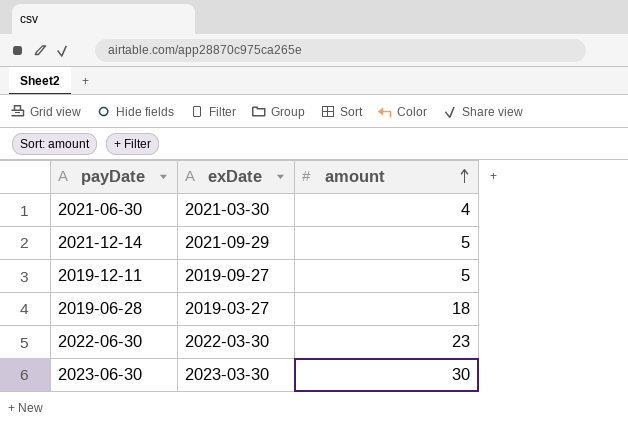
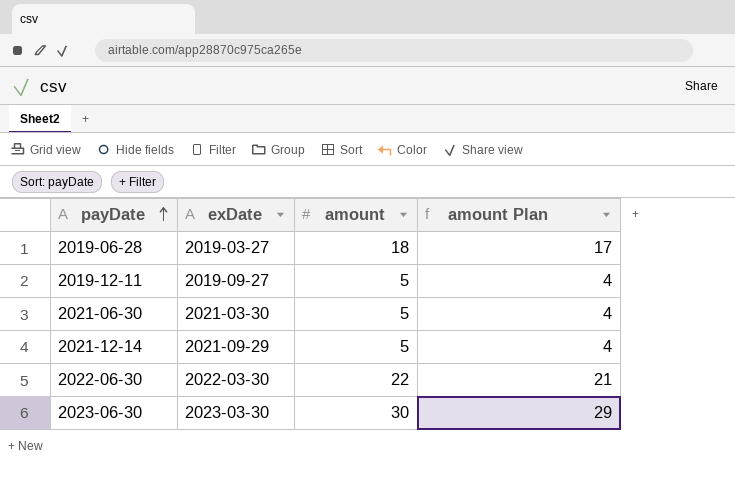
row order: amount ascending -> payDate ascending
column amount Plan | formula: none -> [amount] - 1
2021-06-30 | amount: 4 -> 5
2022-06-30 | amount: 23 -> 22

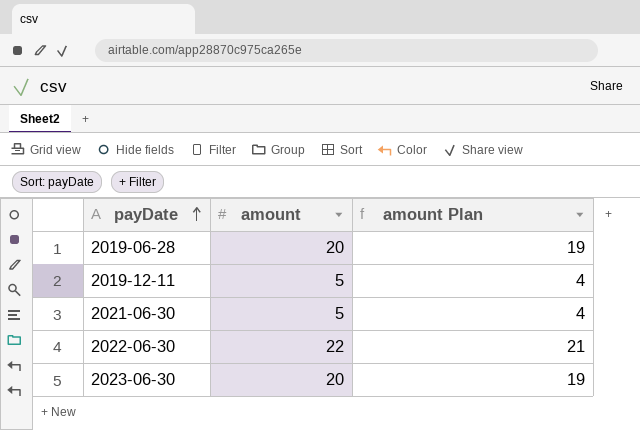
column exDate | position: 2 -> none
row 2021-12-14: 2021-09-29 | 5 | 4 -> none
2019-06-28 | amount: 18 -> 20
2019-06-28 | amount Plan: 17 -> 19
2023-06-30 | amount: 30 -> 20
2023-06-30 | amount Plan: 29 -> 19

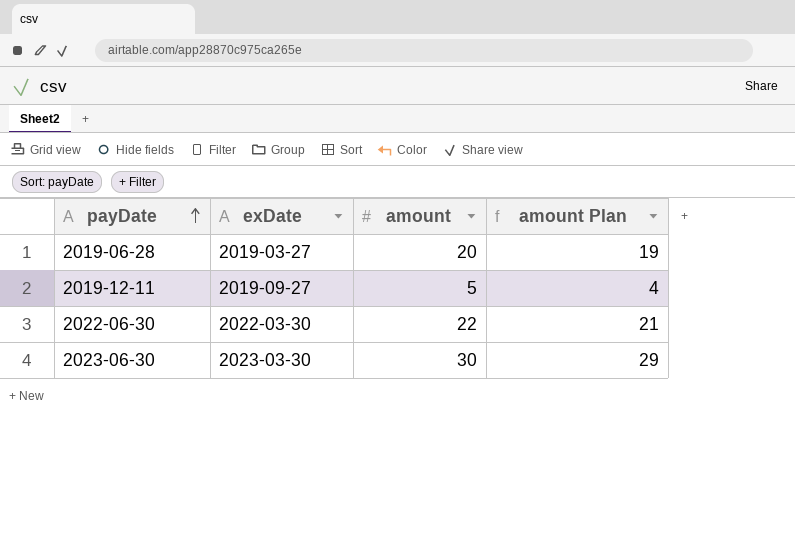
column exDate | position: none -> 2
row 2021-06-30: 5 | 4 -> none
2023-06-30 | amount: 20 -> 30
2023-06-30 | amount Plan: 19 -> 29

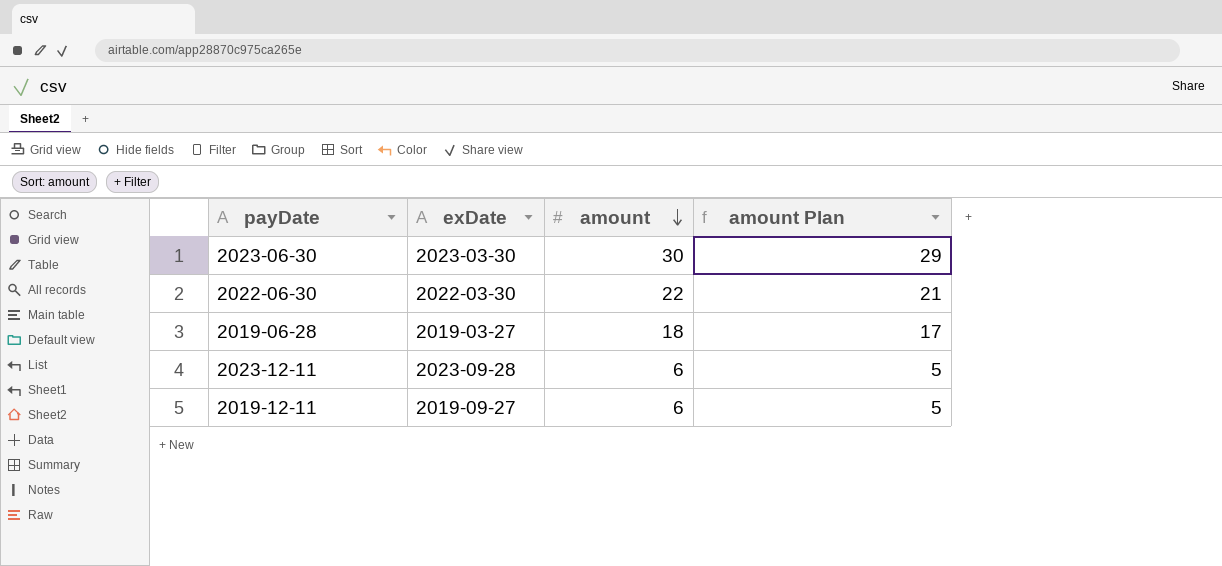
row order: payDate ascending -> amount descending
2019-06-28 | amount: 20 -> 18
2019-06-28 | amount Plan: 19 -> 17
row 2023-12-11: none -> 2023-09-28 | 6 | 5
2019-12-11 | amount: 5 -> 6
2019-12-11 | amount Plan: 4 -> 5

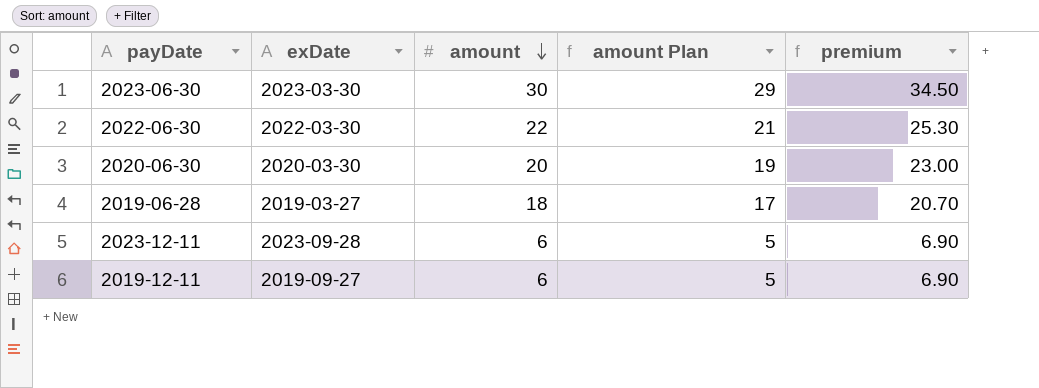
column premium | formula: none -> [amount] * 1.15
row 2020-06-30: none -> 2020-03-30 | 20 | 19 | 23.00

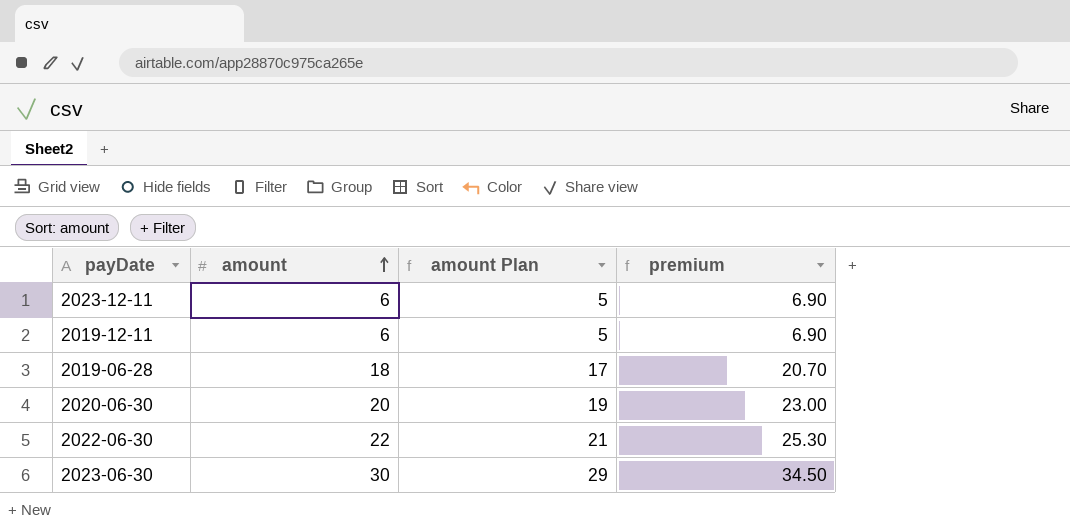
row order: amount descending -> amount ascending
column exDate | position: 2 -> none

